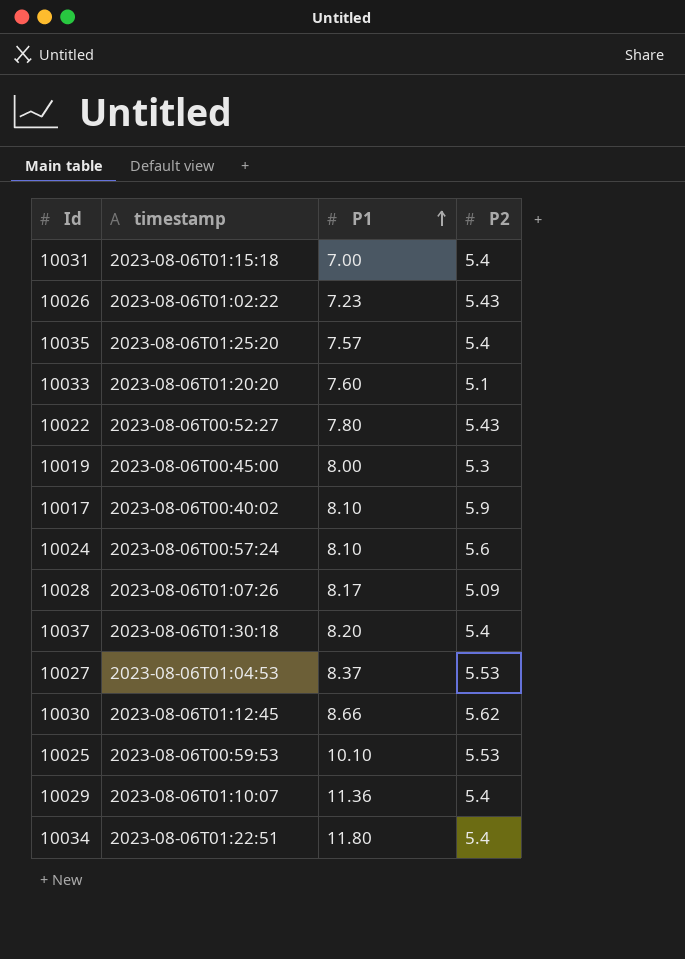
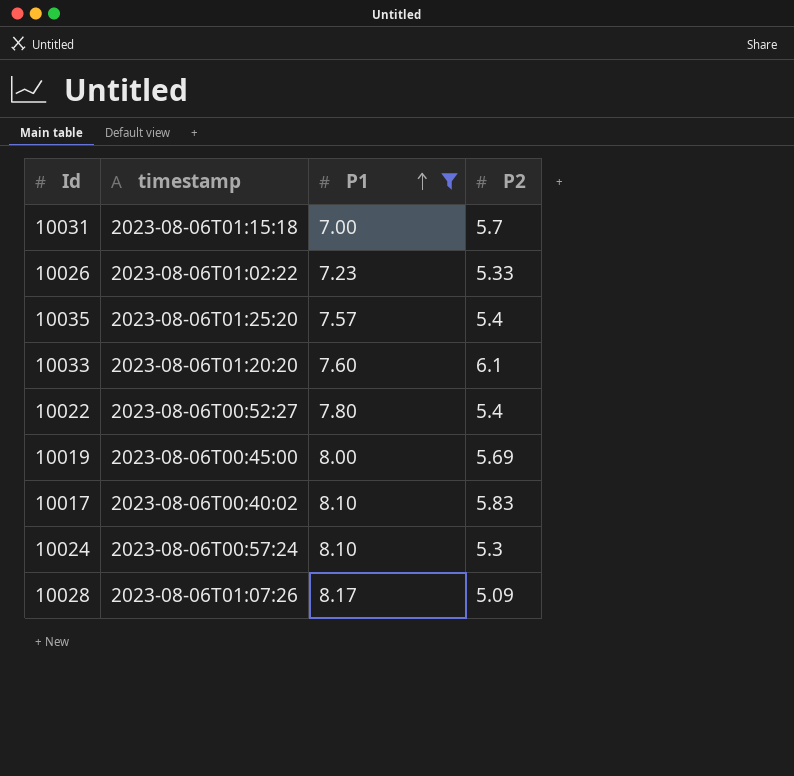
filter: none -> P1 <= 8.17
10031 | P2: 5.4 -> 5.7
10026 | P2: 5.43 -> 5.33
10033 | P2: 5.1 -> 6.1
10022 | P2: 5.43 -> 5.4
10019 | P2: 5.3 -> 5.69
10017 | P2: 5.9 -> 5.83
10024 | P2: 5.6 -> 5.3

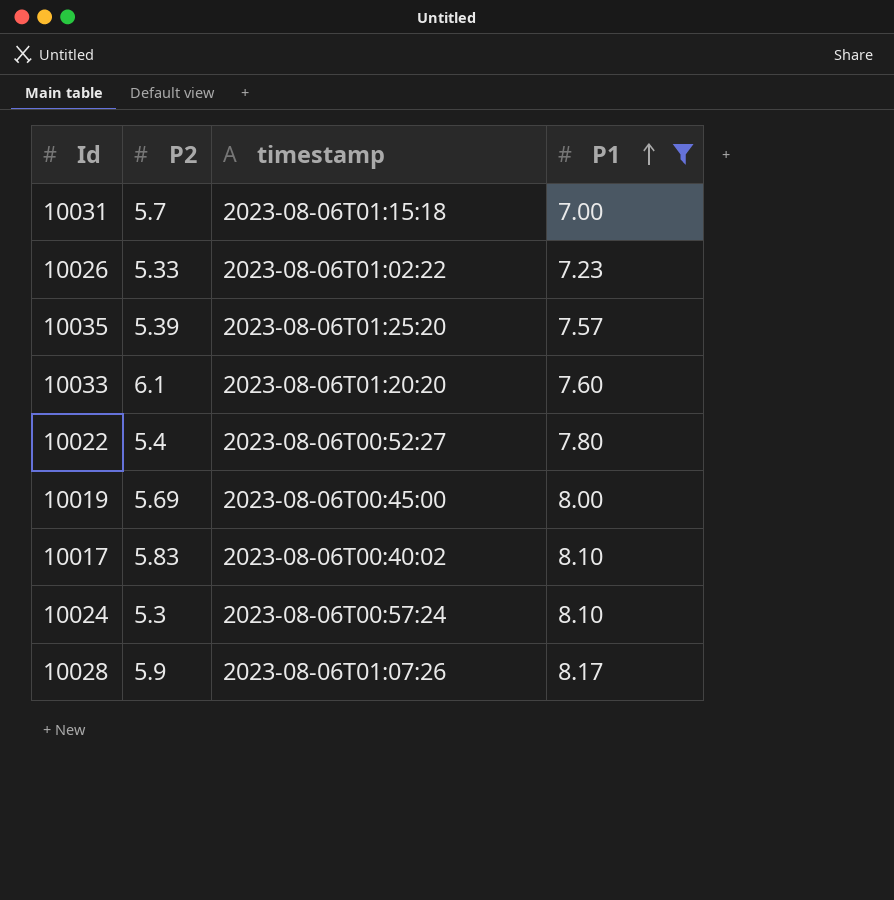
column P2 | position: 4 -> 2
10035 | P2: 5.4 -> 5.39
10028 | P2: 5.09 -> 5.9

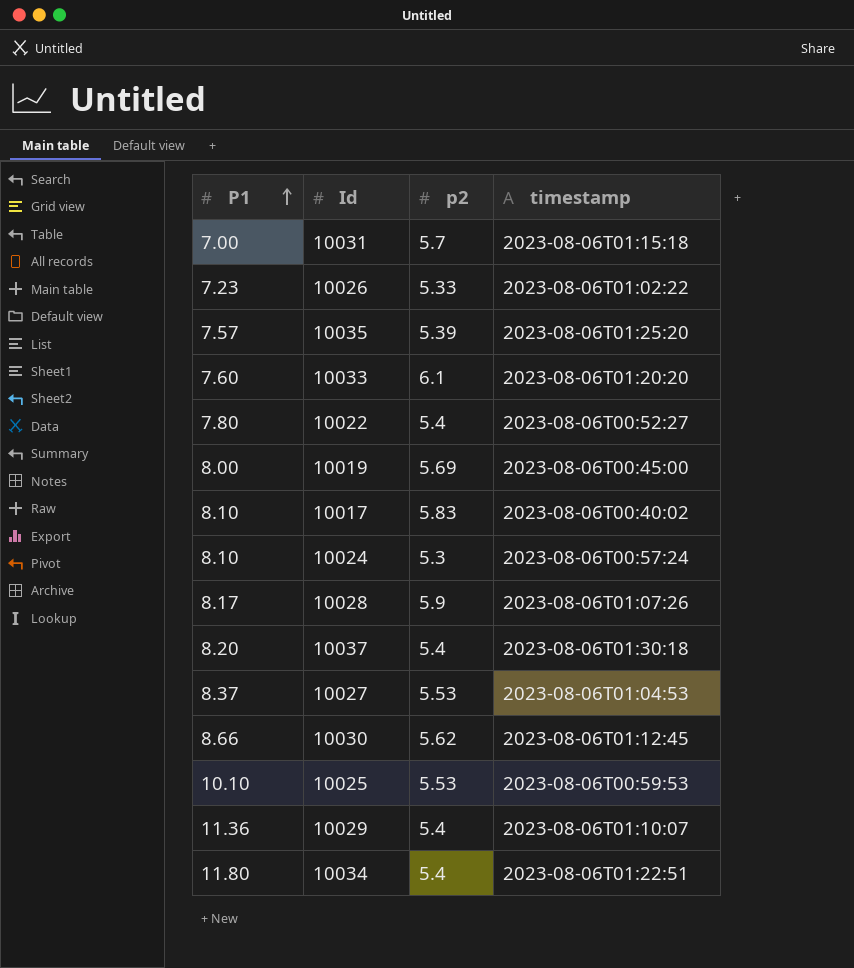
filter: P1 <= 8.17 -> none
column P1 | position: 4 -> 1
column name: P2 -> p2

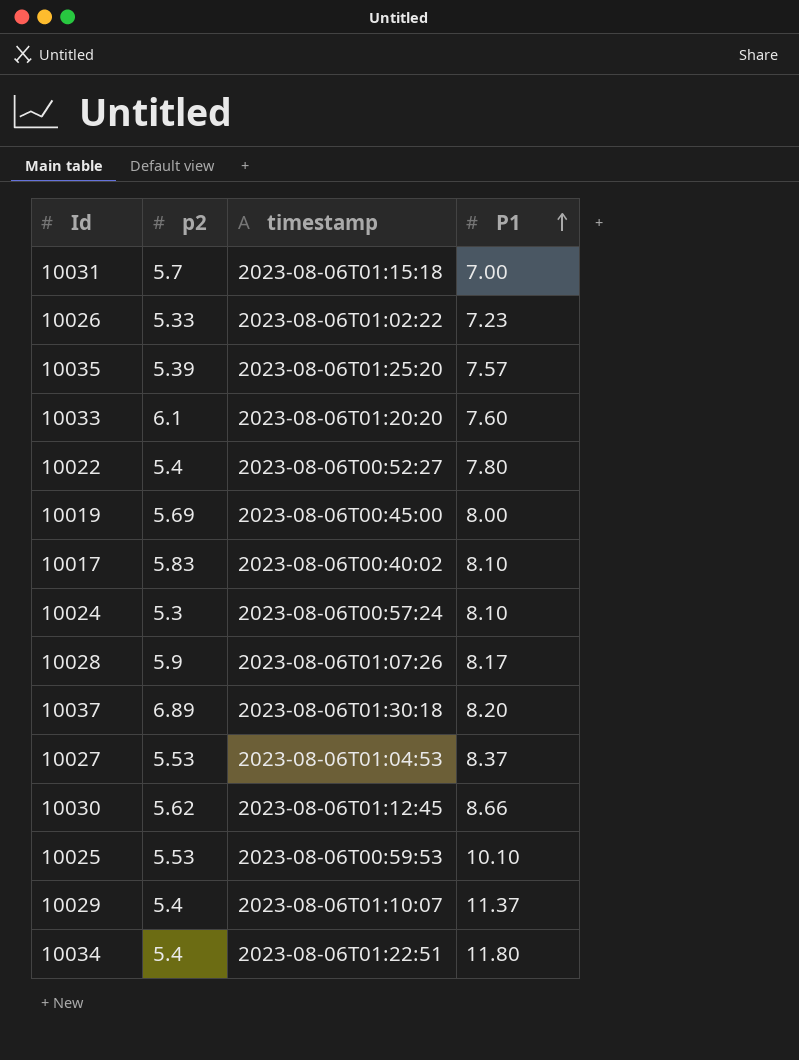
column P1 | position: 1 -> 4
10037 | p2: 5.4 -> 6.89
10029 | P1: 11.36 -> 11.37

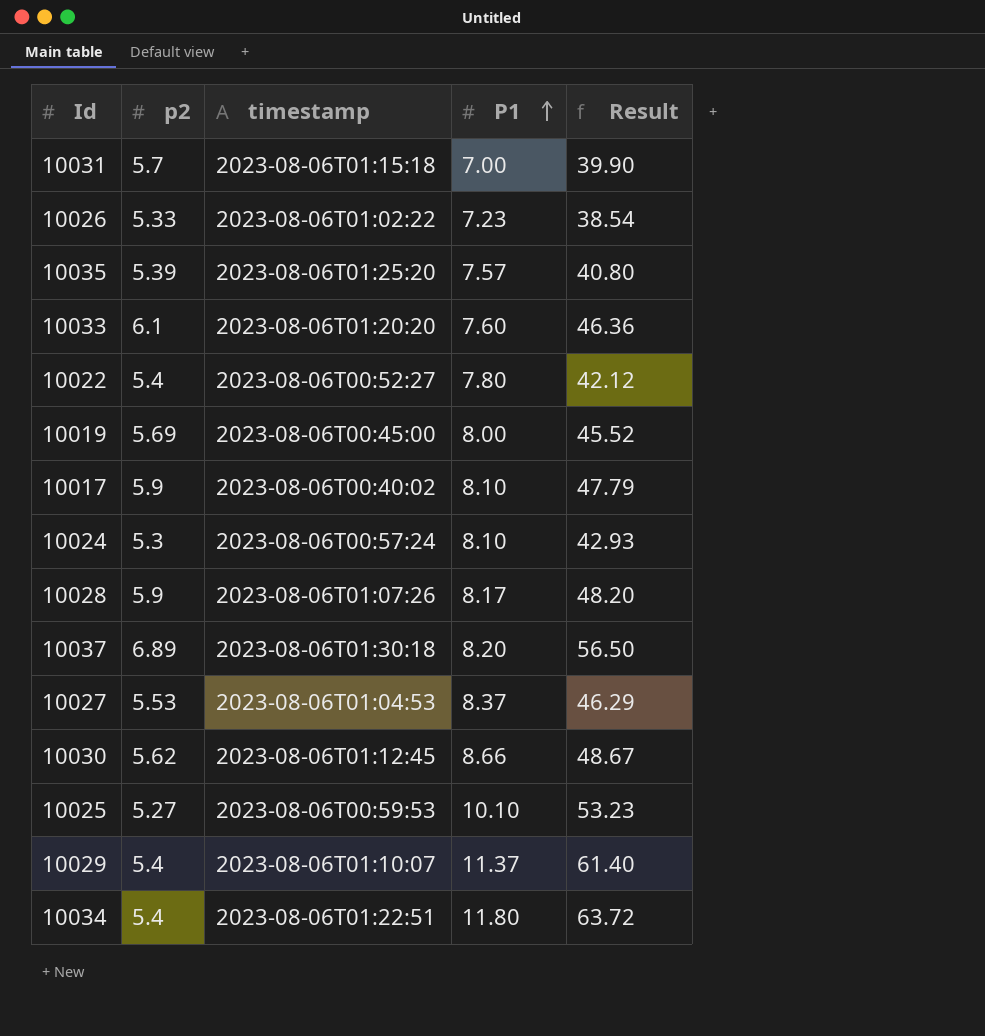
column Result | formula: none -> [p2] * [P1]
10017 | p2: 5.83 -> 5.9
10025 | p2: 5.53 -> 5.27

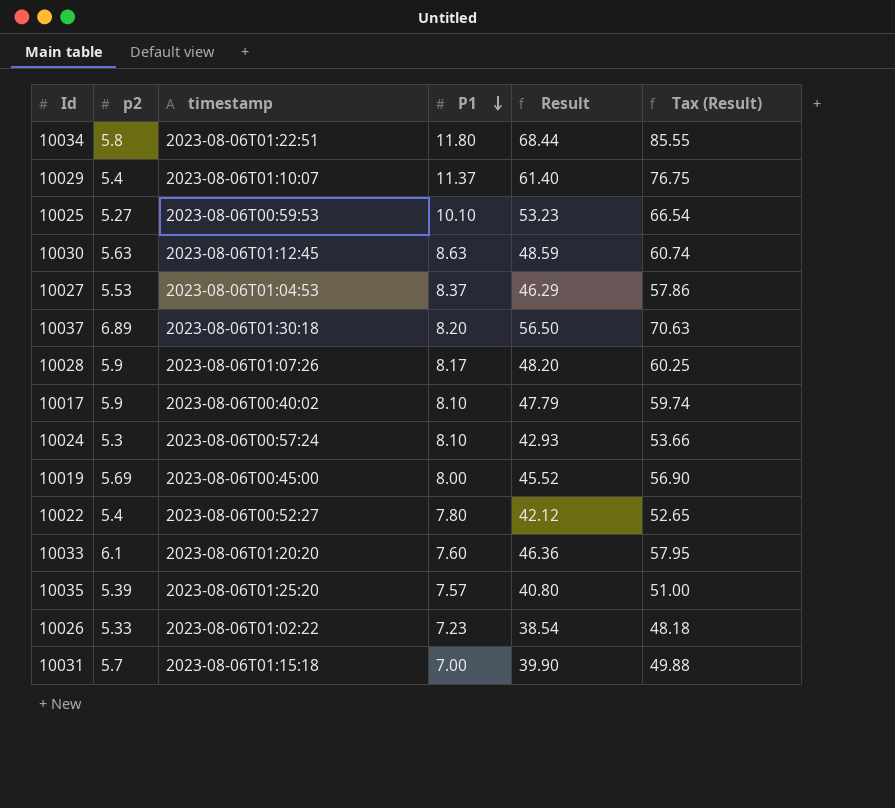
row order: P1 ascending -> P1 descending
column Tax (Result) | formula: none -> [Result] * 1.25
10034 | p2: 5.4 -> 5.8
10034 | Result: 63.72 -> 68.44
10030 | p2: 5.62 -> 5.63
10030 | P1: 8.66 -> 8.63
10030 | Result: 48.67 -> 48.59

